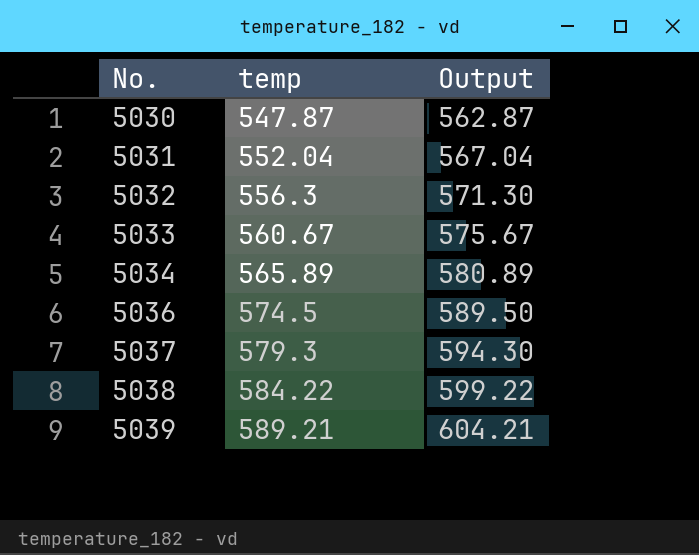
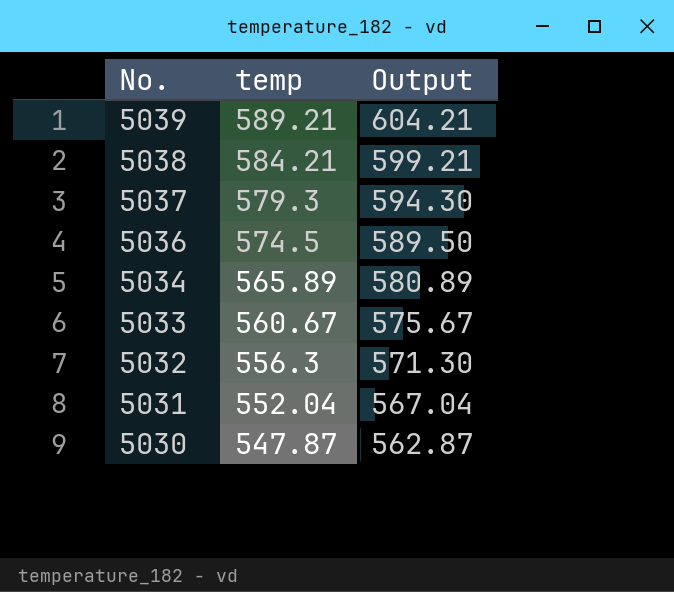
row order: No. ascending -> No. descending
5038 | temp: 584.22 -> 584.21
5038 | Output: 599.22 -> 599.21

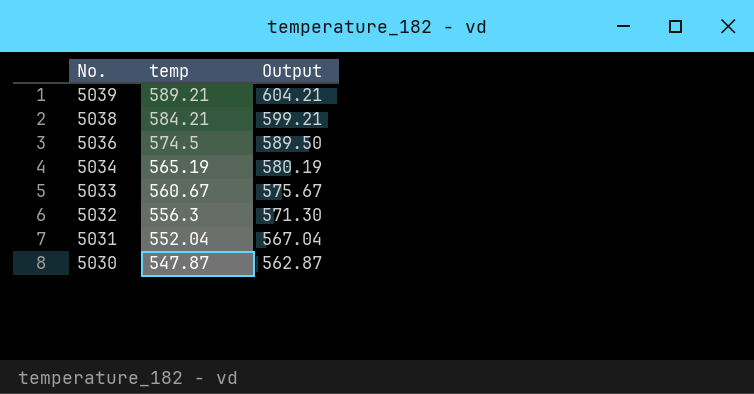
row 5037: 579.3 | 594.30 -> none
5034 | temp: 565.89 -> 565.19
5034 | Output: 580.89 -> 580.19

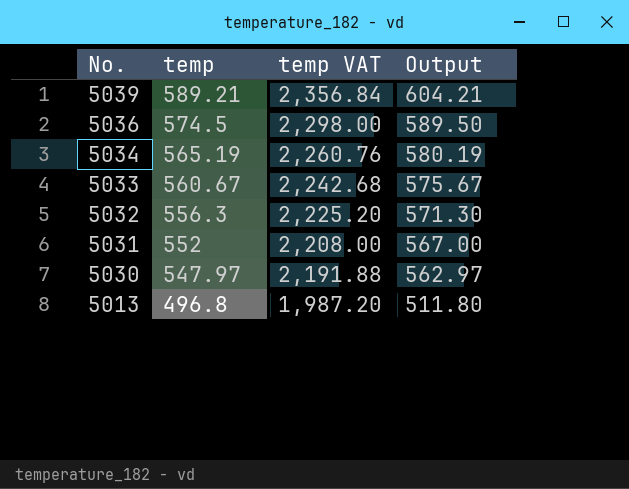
column temp VAT | formula: none -> [temp] * 4
row 5038: 584.21 | 599.21 -> none
5031 | temp: 552.04 -> 552
5031 | Output: 567.04 -> 567.00
5030 | temp: 547.87 -> 547.97
5030 | Output: 562.87 -> 562.97
row 5013: none -> 496.8 | 1,987.20 | 511.80

